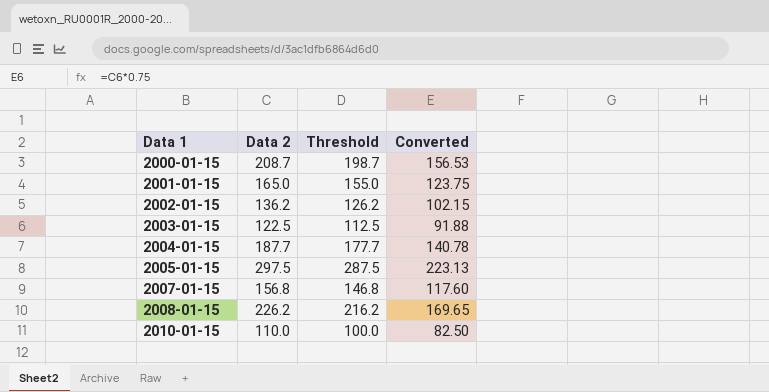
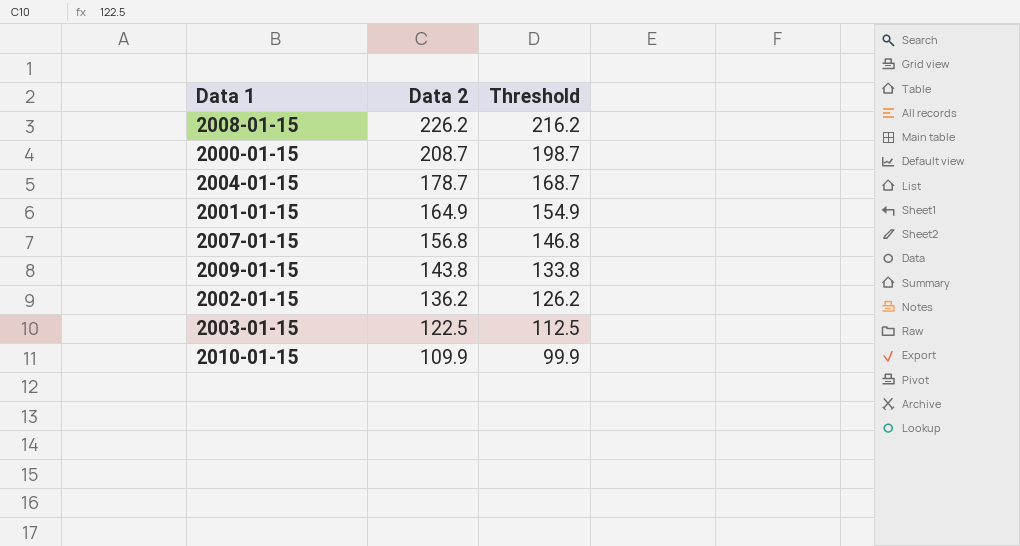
row order: Data 1 ascending -> Data 2 descending
column Converted | formula: [Data 2] * 0.75 -> none
row 2005-01-15: 297.5 | 287.5 | 223.13 -> none
2004-01-15 | Data 2: 187.7 -> 178.7
2004-01-15 | Threshold: 177.7 -> 168.7
2001-01-15 | Data 2: 165.0 -> 164.9
2001-01-15 | Threshold: 155.0 -> 154.9
row 2009-01-15: none -> 143.8 | 133.8
2010-01-15 | Data 2: 110.0 -> 109.9
2010-01-15 | Threshold: 100.0 -> 99.9

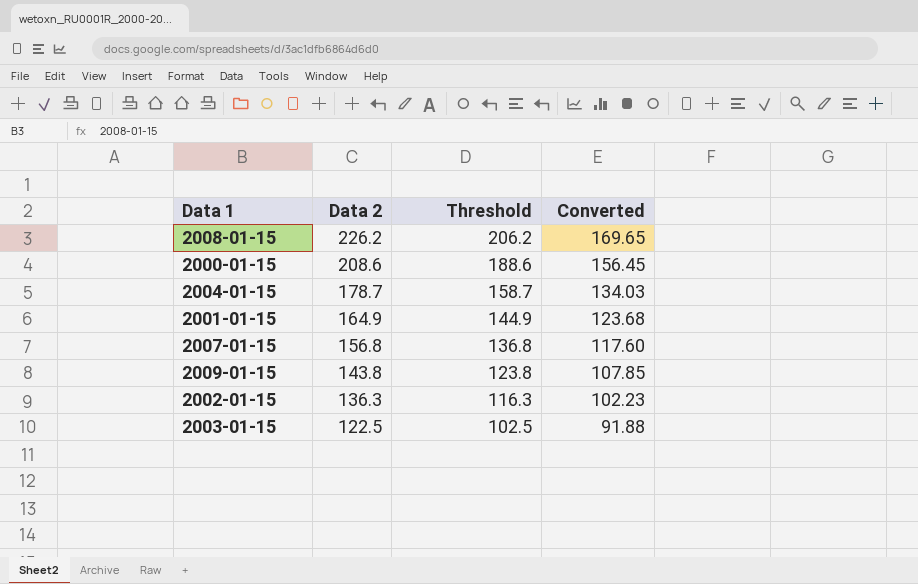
column Threshold | formula: [Data 2] - 10 -> [Data 2] - 20
column Converted | formula: none -> [Data 2] * 0.75
row 2010-01-15: 109.9 | 99.9 -> none
2000-01-15 | Data 2: 208.7 -> 208.6
2002-01-15 | Data 2: 136.2 -> 136.3

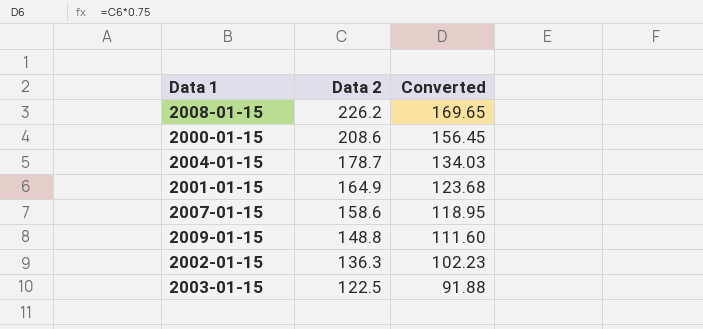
column Threshold | formula: [Data 2] - 20 -> none
2007-01-15 | Data 2: 156.8 -> 158.6
2007-01-15 | Converted: 117.60 -> 118.95
2009-01-15 | Data 2: 143.8 -> 148.8
2009-01-15 | Converted: 107.85 -> 111.60

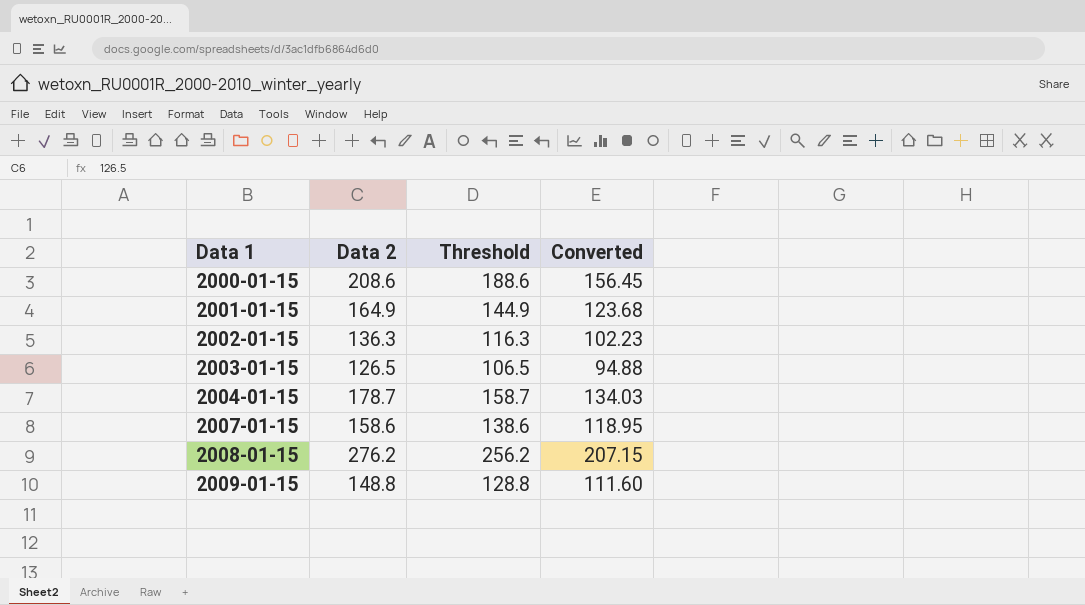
row order: Data 2 descending -> Data 1 ascending
column Threshold | formula: none -> [Data 2] - 20
2003-01-15 | Data 2: 122.5 -> 126.5
2003-01-15 | Converted: 91.88 -> 94.88
2008-01-15 | Data 2: 226.2 -> 276.2
2008-01-15 | Converted: 169.65 -> 207.15

